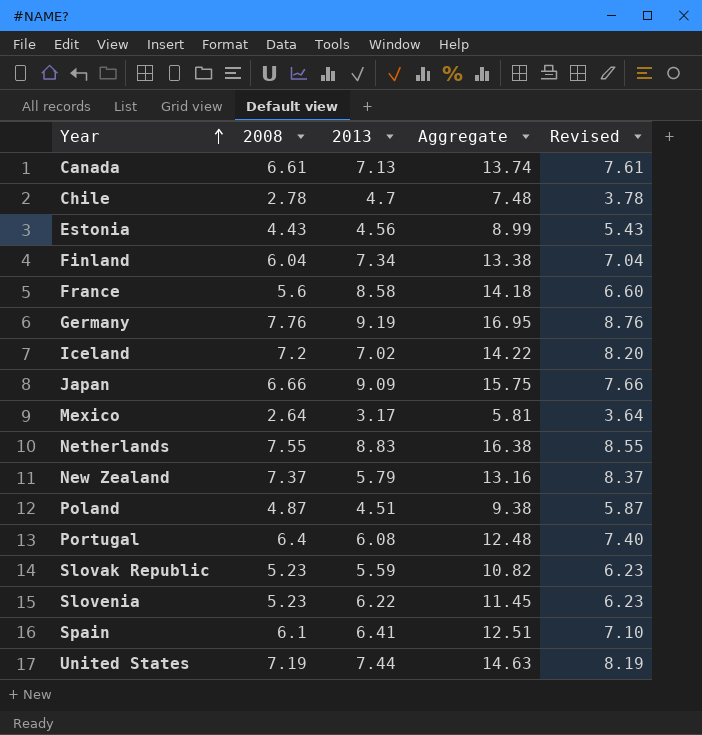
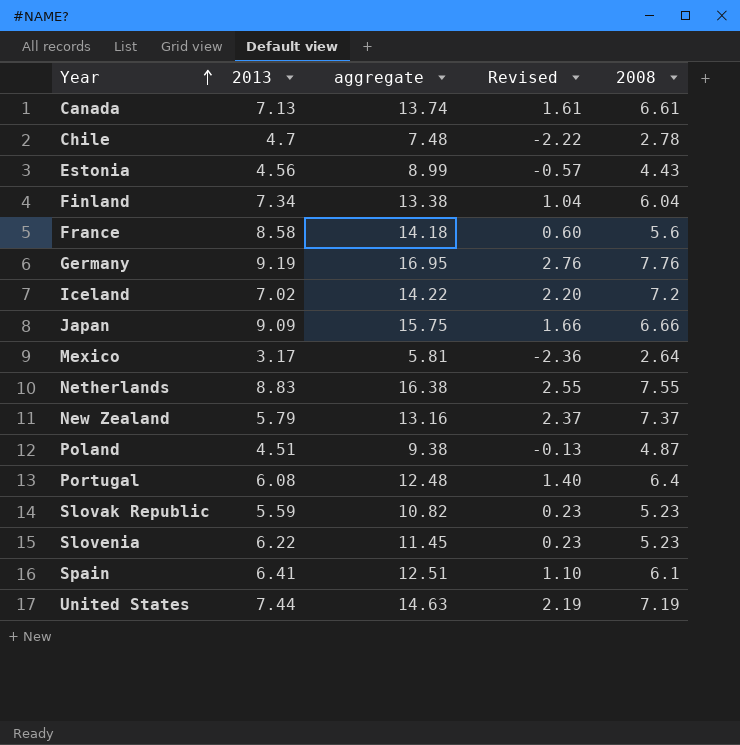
column name: Aggregate -> aggregate
column Revised | formula: [2008] + 1 -> [2008] - 5
column 2008 | position: 2 -> 5

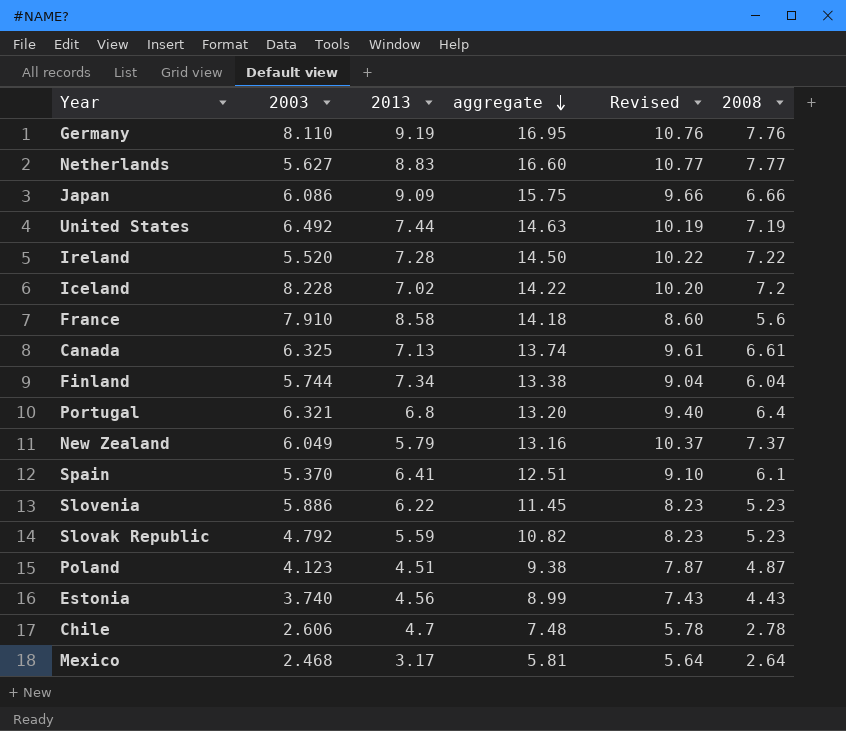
row order: Year ascending -> aggregate descending
column 2003 | position: none -> 2
column Revised | formula: [2008] - 5 -> [2008] + 3
Netherlands | aggregate: 16.38 -> 16.60
Netherlands | 2008: 7.55 -> 7.77
row Ireland: none -> 5.520 | 7.28 | 14.50 | 10.22 | 7.22
Portugal | 2013: 6.08 -> 6.8
Portugal | aggregate: 12.48 -> 13.20

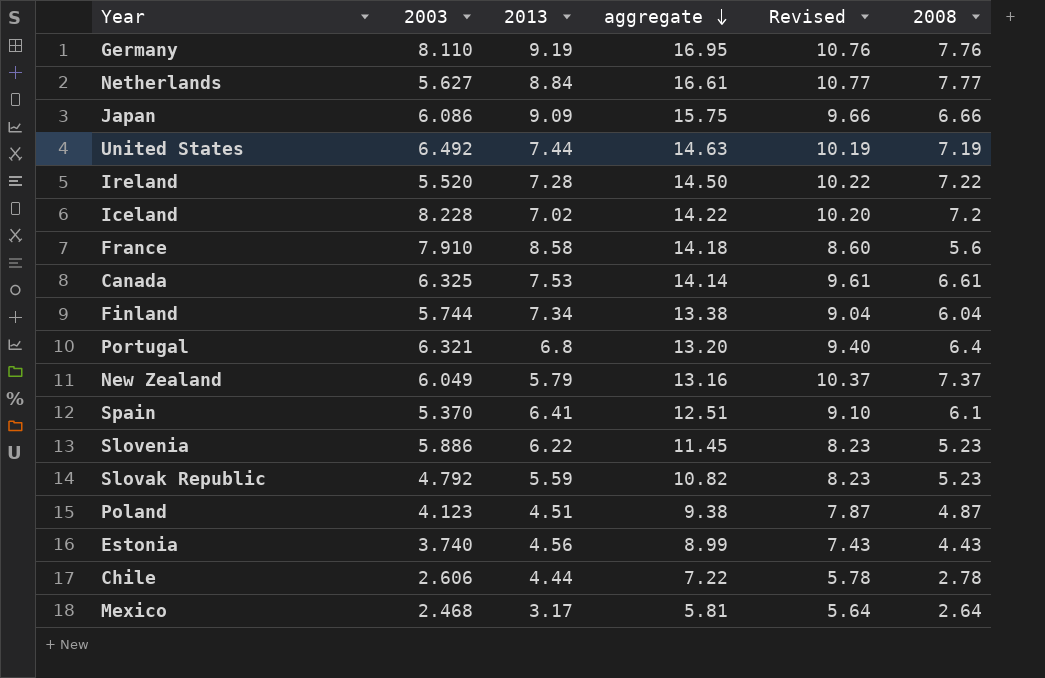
Netherlands | 2013: 8.83 -> 8.84
Netherlands | aggregate: 16.60 -> 16.61
Canada | 2013: 7.13 -> 7.53
Canada | aggregate: 13.74 -> 14.14
Chile | 2013: 4.7 -> 4.44
Chile | aggregate: 7.48 -> 7.22

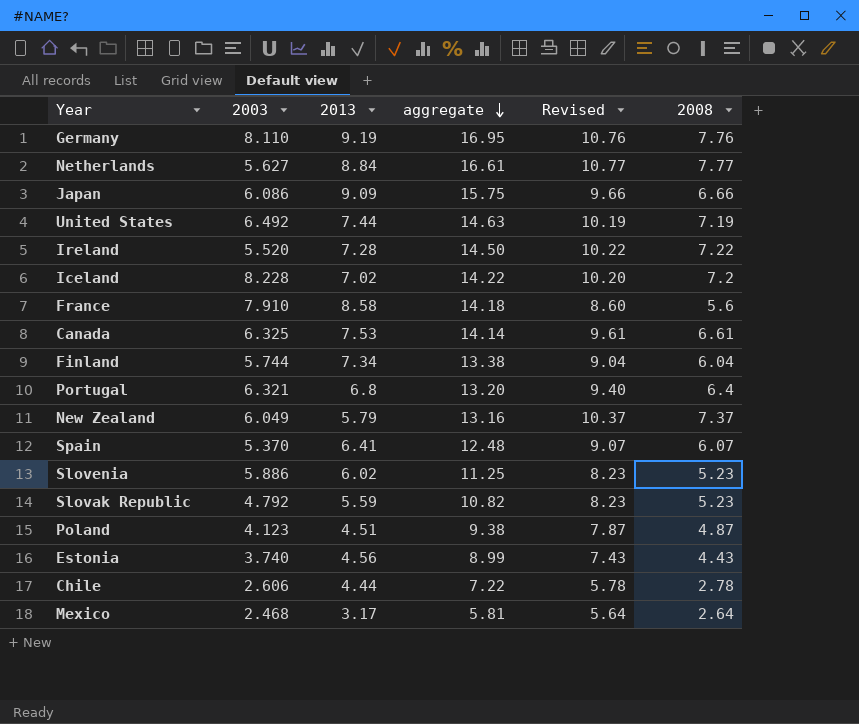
Spain | aggregate: 12.51 -> 12.48
Spain | Revised: 9.10 -> 9.07
Spain | 2008: 6.1 -> 6.07
Slovenia | 2013: 6.22 -> 6.02
Slovenia | aggregate: 11.45 -> 11.25

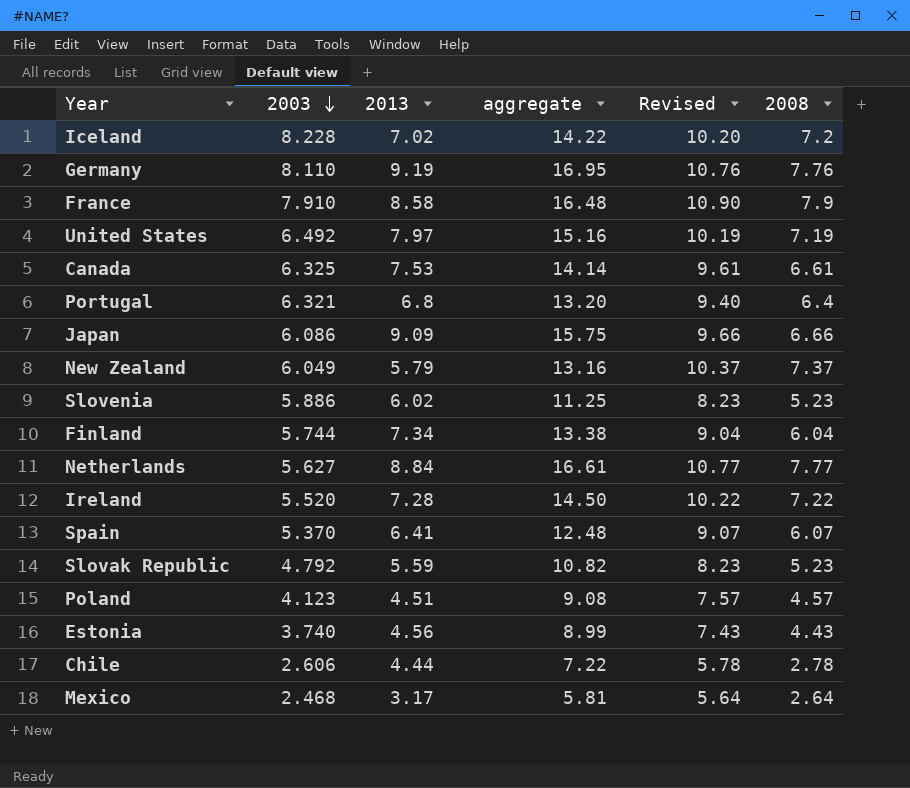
row order: aggregate descending -> 2003 descending
France | aggregate: 14.18 -> 16.48
France | Revised: 8.60 -> 10.90
France | 2008: 5.6 -> 7.9
United States | 2013: 7.44 -> 7.97
United States | aggregate: 14.63 -> 15.16
Poland | aggregate: 9.38 -> 9.08
Poland | Revised: 7.87 -> 7.57
Poland | 2008: 4.87 -> 4.57

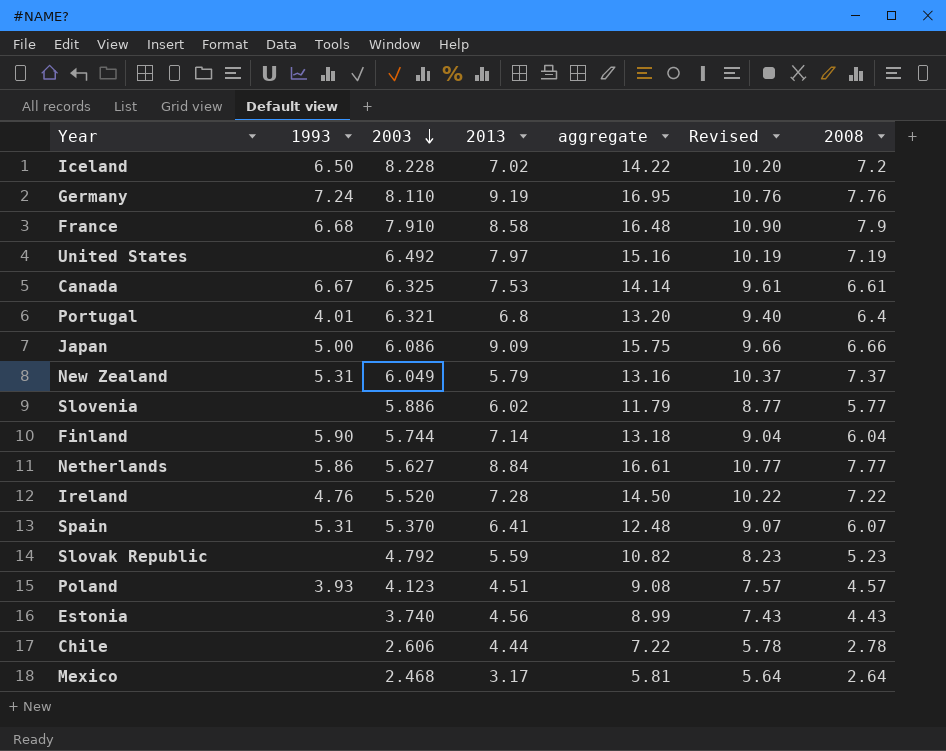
column 1993 | position: none -> 2
Slovenia | aggregate: 11.25 -> 11.79
Slovenia | Revised: 8.23 -> 8.77
Slovenia | 2008: 5.23 -> 5.77
Finland | 2013: 7.34 -> 7.14
Finland | aggregate: 13.38 -> 13.18

